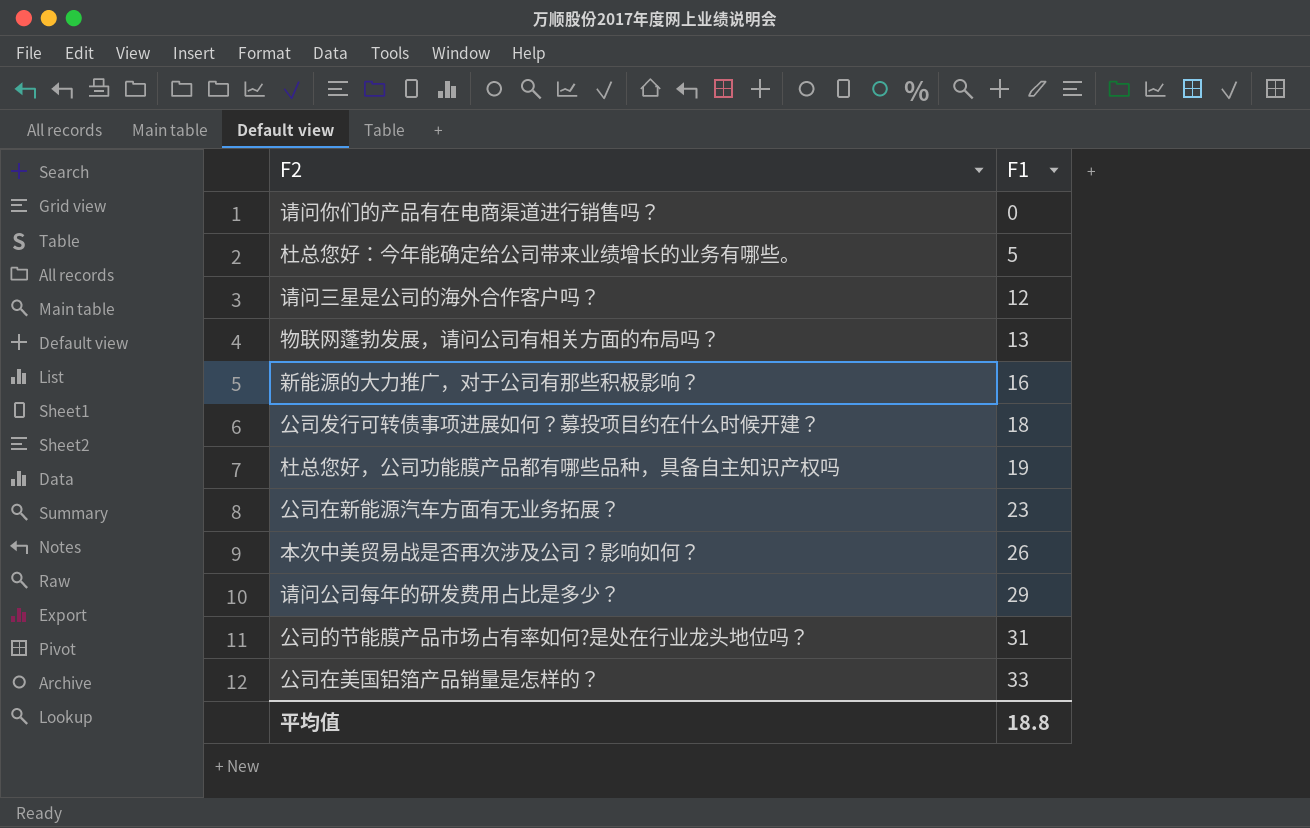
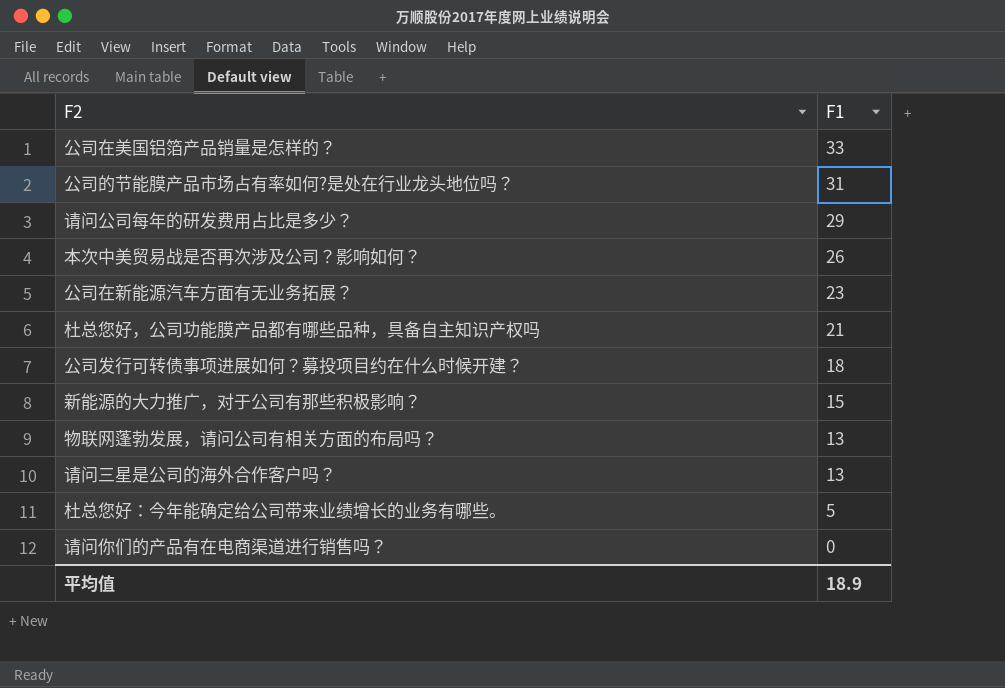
row order: F1 ascending -> F1 descending
杜总您好，公司功能膜产品都有哪些品种，具备自主知识产权吗 | F1: 19 -> 21
新能源的大力推广，对于公司有那些积极影响？ | F1: 16 -> 15
请问三星是公司的海外合作客户吗？ | F1: 12 -> 13
平均值 | F1: 18.8 -> 18.9

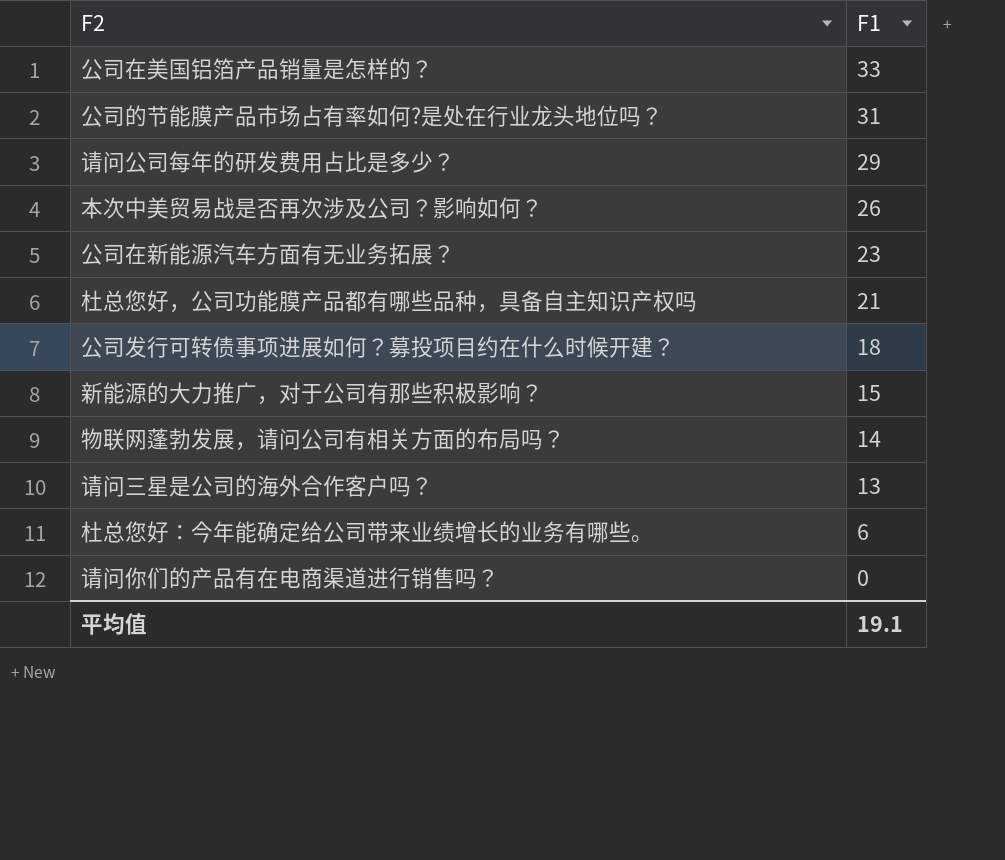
物联网蓬勃发展，请问公司有相关方面的布局吗？ | F1: 13 -> 14
杜总您好：今年能确定给公司带来业绩增长的业务有哪些。 | F1: 5 -> 6
平均值 | F1: 18.9 -> 19.1

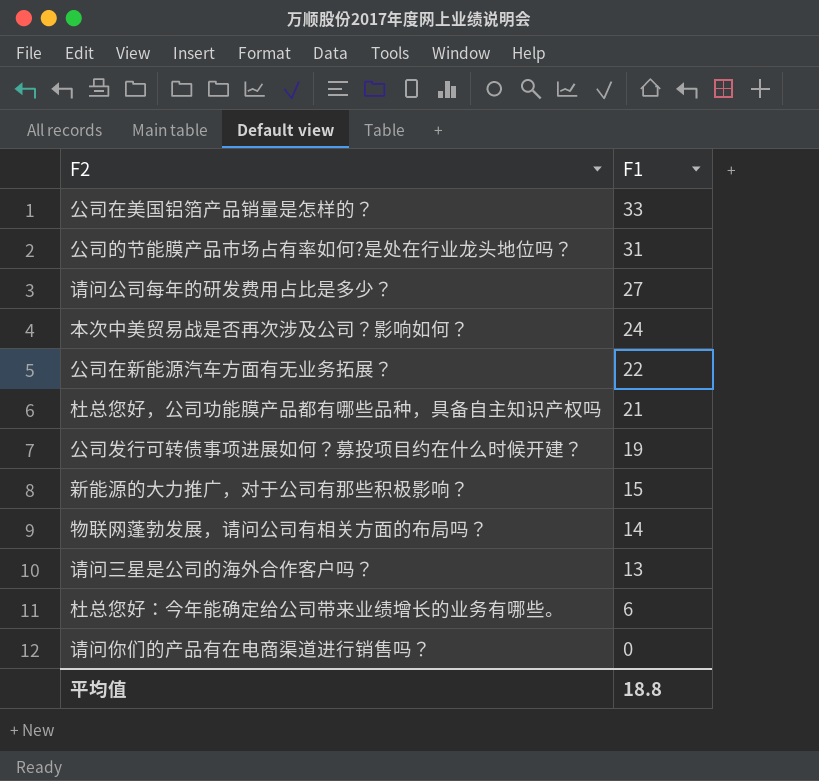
请问公司每年的研发费用占比是多少？ | F1: 29 -> 27
本次中美贸易战是否再次涉及公司？影响如何？ | F1: 26 -> 24
公司在新能源汽车方面有无业务拓展？ | F1: 23 -> 22
公司发行可转债事项进展如何？募投项目约在什么时候开建？ | F1: 18 -> 19
平均值 | F1: 19.1 -> 18.8

